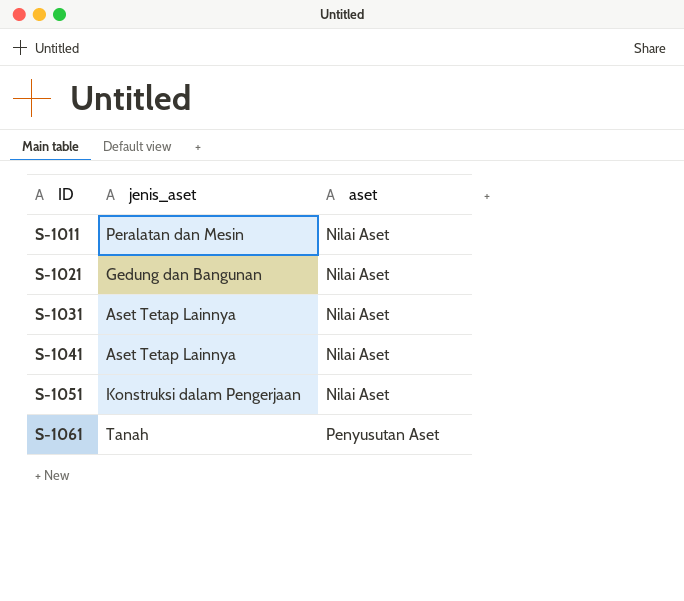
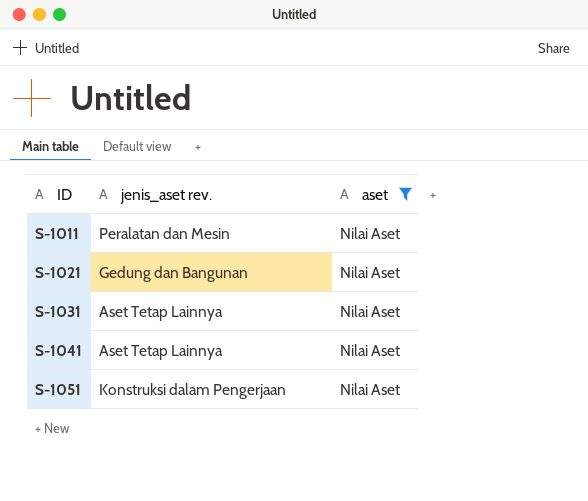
filter: none -> aset = Nilai Aset
column name: jenis_aset -> jenis_aset rev.

